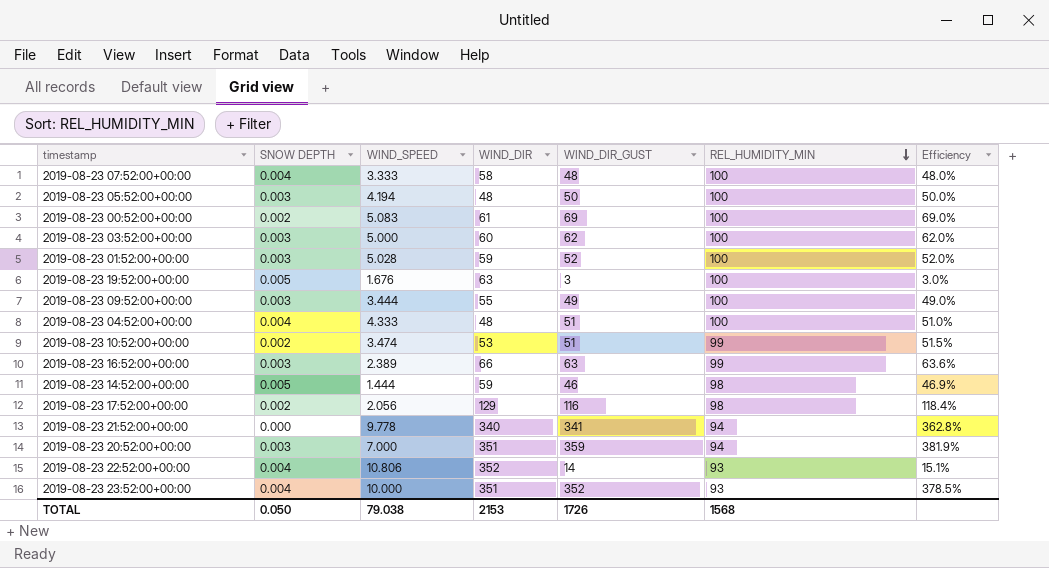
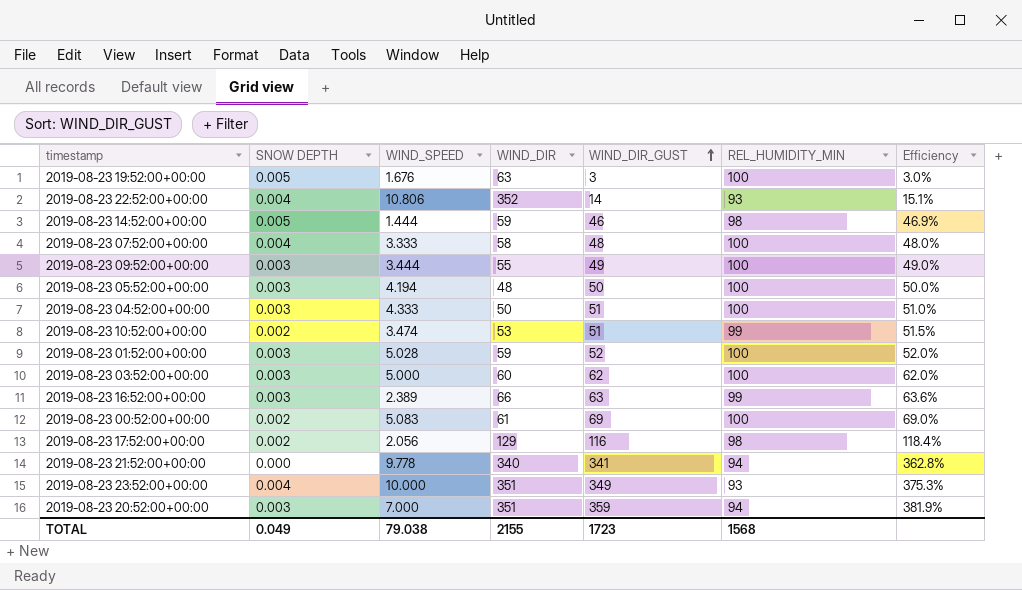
row order: REL_HUMIDITY_MIN descending -> WIND_DIR_GUST ascending
2019-08-23 04:52:00+00:00 | SNOW DEPTH: 0.004 -> 0.003
2019-08-23 04:52:00+00:00 | WIND_DIR: 48 -> 50
2019-08-23 23:52:00+00:00 | WIND_DIR_GUST: 352 -> 349
2019-08-23 23:52:00+00:00 | Efficiency: 378.5% -> 375.3%
TOTAL | SNOW DEPTH: 0.050 -> 0.049
TOTAL | WIND_DIR: 2153 -> 2155
TOTAL | WIND_DIR_GUST: 1726 -> 1723

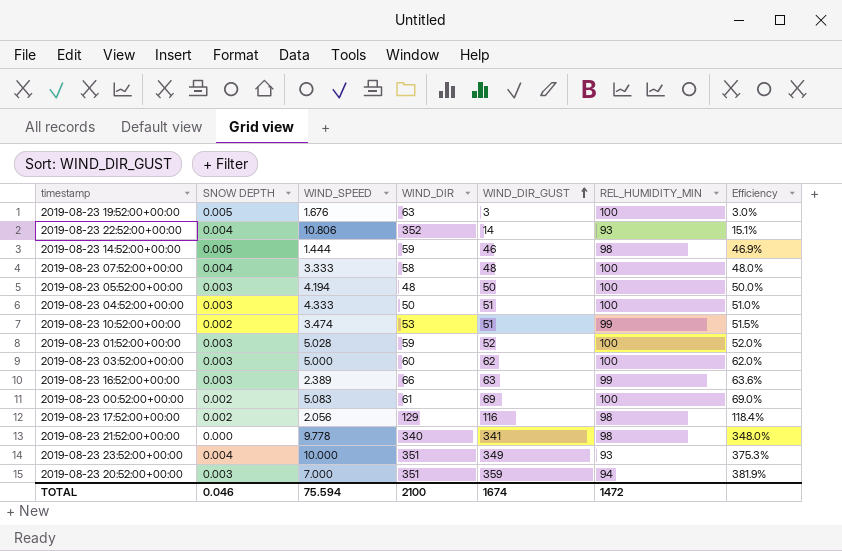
row 2019-08-23 09:52:00+00:00: 0.003 | 3.444 | 55 | 49 | 100 | 49.0% -> none
2019-08-23 21:52:00+00:00 | REL_HUMIDITY_MIN: 94 -> 98
2019-08-23 21:52:00+00:00 | Efficiency: 362.8% -> 348.0%
TOTAL | SNOW DEPTH: 0.049 -> 0.046
TOTAL | WIND_SPEED: 79.038 -> 75.594
TOTAL | WIND_DIR: 2155 -> 2100
TOTAL | WIND_DIR_GUST: 1723 -> 1674
TOTAL | REL_HUMIDITY_MIN: 1568 -> 1472

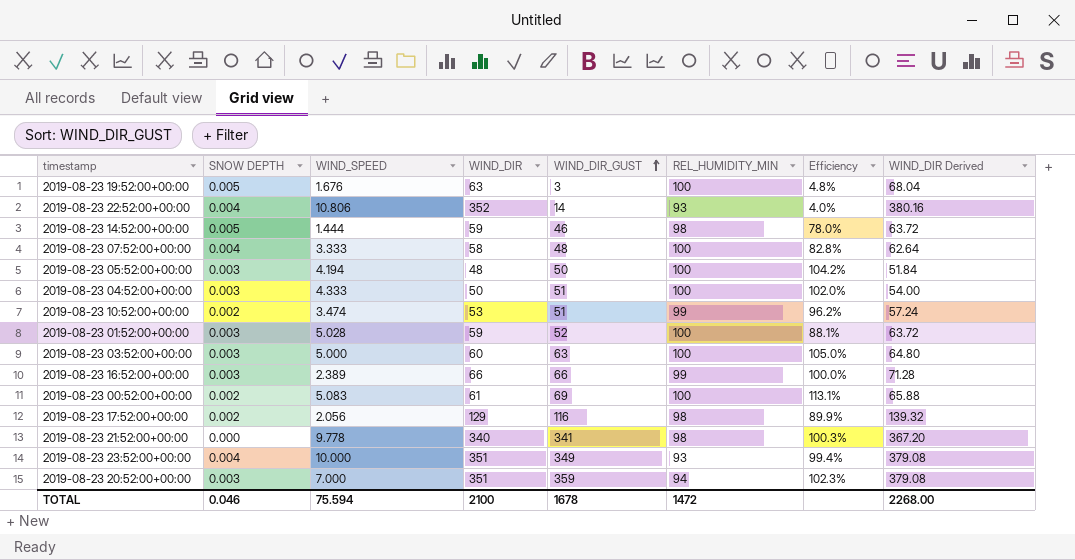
column Efficiency | formula: [WIND_DIR_GUST] / [REL_HUMIDITY_MIN] -> [WIND_DIR_GUST] / [WIND_DIR]
column WIND_DIR Derived | formula: none -> [WIND_DIR] * 1.08
2019-08-23 03:52:00+00:00 | WIND_DIR_GUST: 62 -> 63
2019-08-23 16:52:00+00:00 | WIND_DIR_GUST: 63 -> 66
TOTAL | WIND_DIR_GUST: 1674 -> 1678

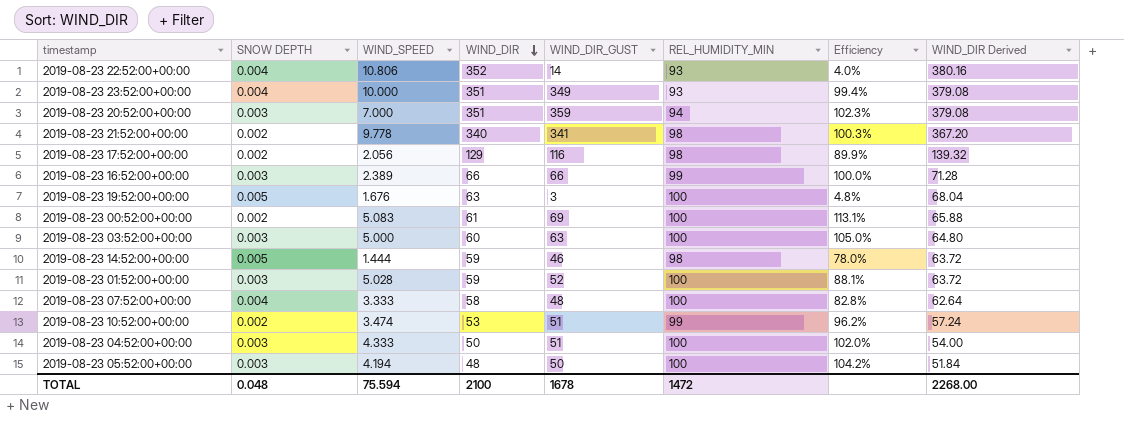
row order: WIND_DIR_GUST ascending -> WIND_DIR descending
2019-08-23 21:52:00+00:00 | SNOW DEPTH: 0.000 -> 0.002
TOTAL | SNOW DEPTH: 0.046 -> 0.048

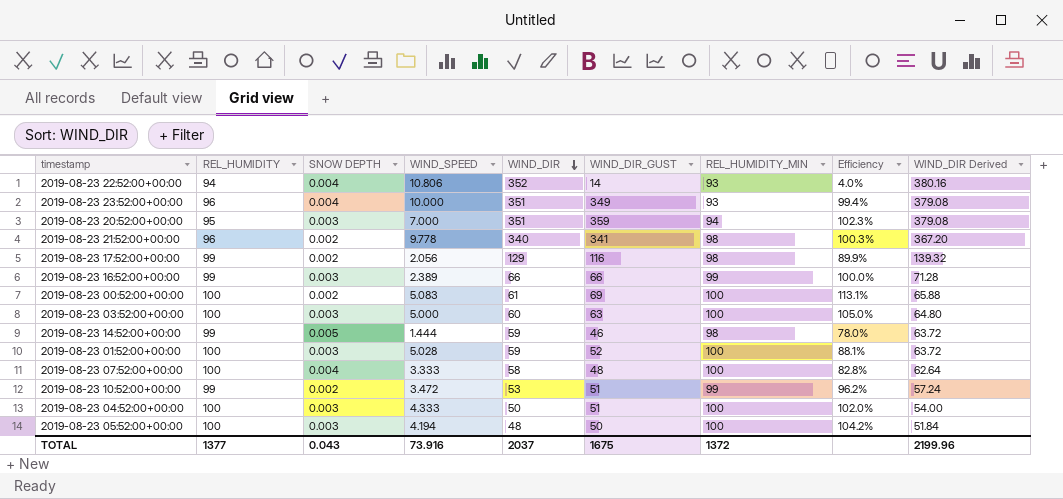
column REL_HUMIDITY | position: none -> 2
row 2019-08-23 19:52:00+00:00: 0.005 | 1.676 | 63 | 3 | 100 | 4.8% | 68.04 -> none
2019-08-23 10:52:00+00:00 | WIND_SPEED: 3.474 -> 3.472
TOTAL | SNOW DEPTH: 0.048 -> 0.043
TOTAL | WIND_SPEED: 75.594 -> 73.916
TOTAL | WIND_DIR: 2100 -> 2037
TOTAL | WIND_DIR_GUST: 1678 -> 1675
TOTAL | REL_HUMIDITY_MIN: 1472 -> 1372
TOTAL | WIND_DIR Derived: 2268.00 -> 2199.96

